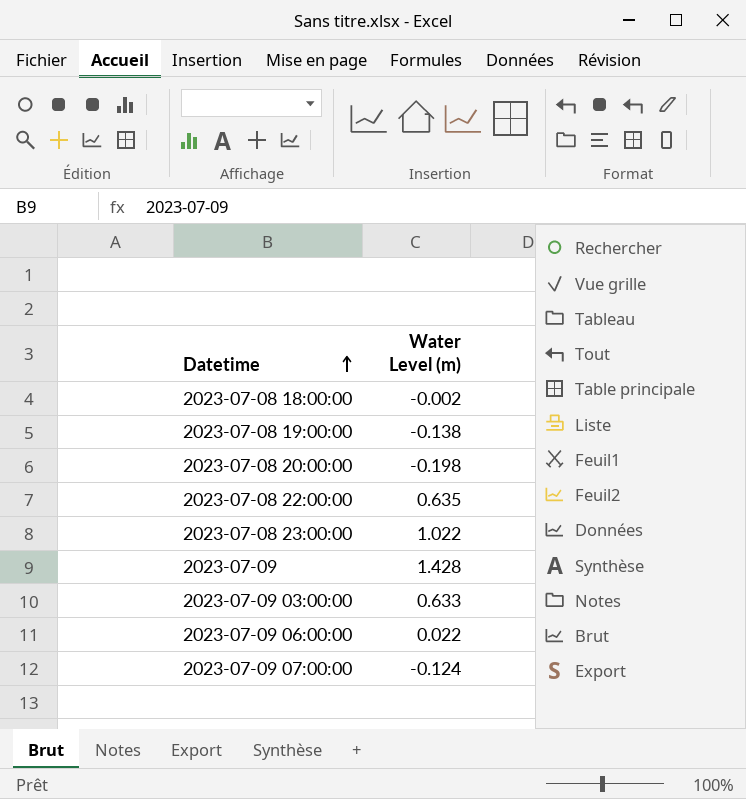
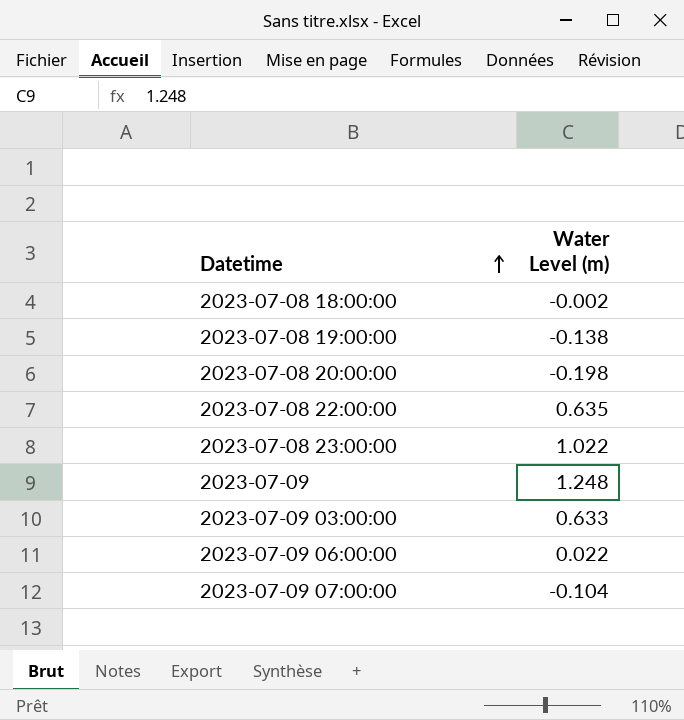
2023-07-09 | Water Level (m): 1.428 -> 1.248
2023-07-09 07:00:00 | Water Level (m): -0.124 -> -0.104

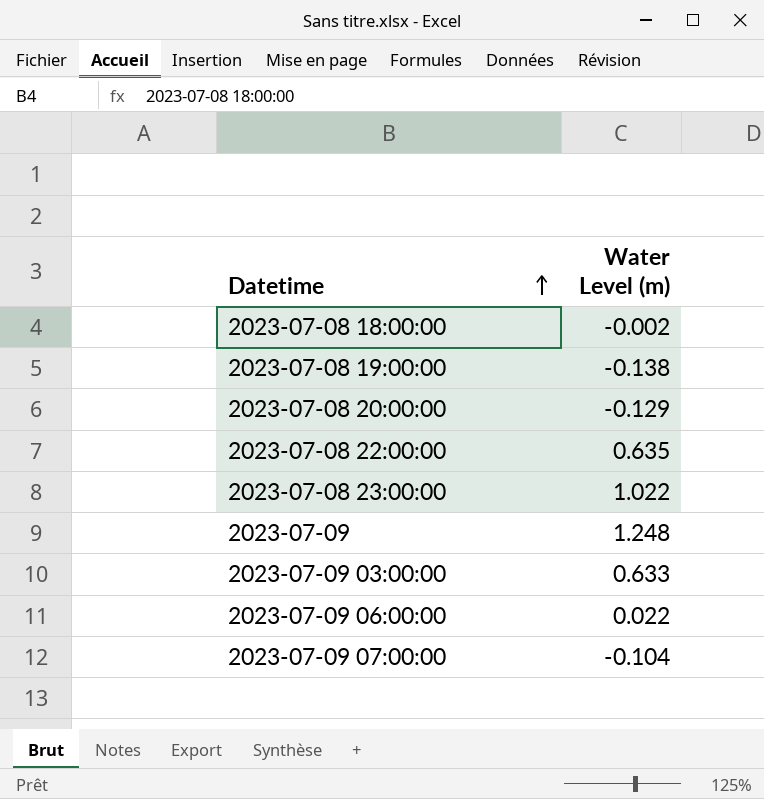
2023-07-08 20:00:00 | Water Level (m): -0.198 -> -0.129

